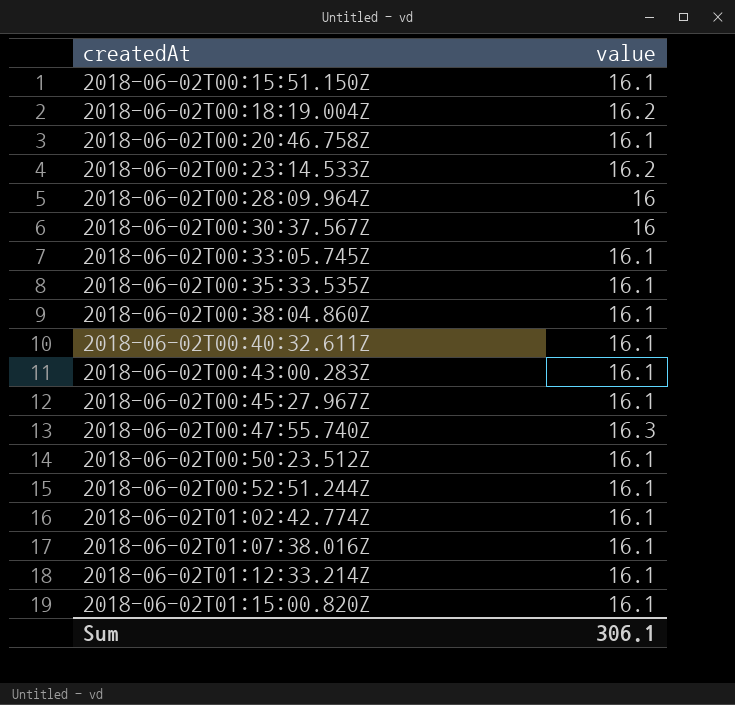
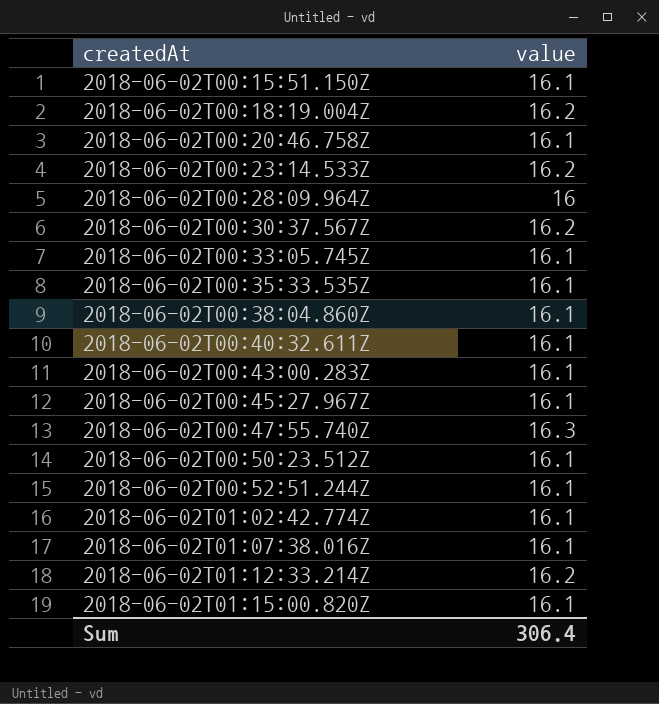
2018-06-02T00:30:37.567Z | value: 16 -> 16.2
2018-06-02T01:12:33.214Z | value: 16.1 -> 16.2
Sum | value: 306.1 -> 306.4

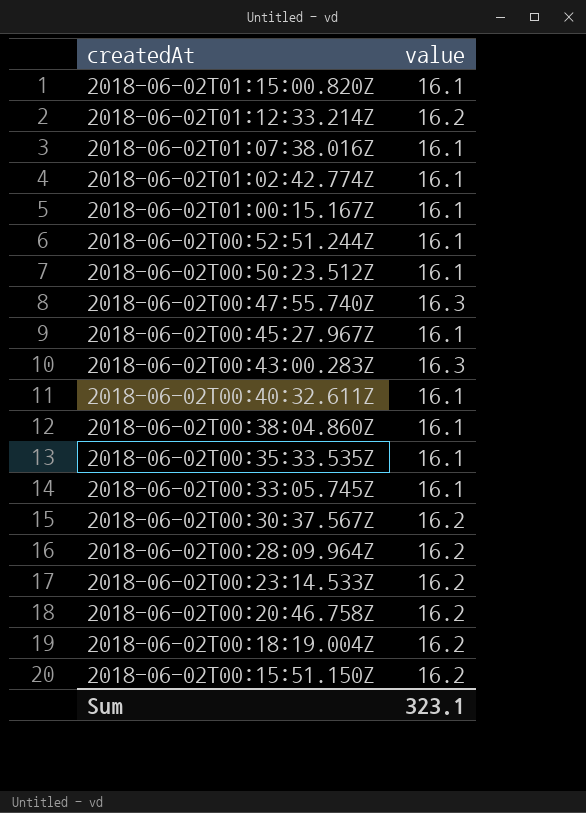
row order: createdAt ascending -> createdAt descending
row 2018-06-02T01:00:15.167Z: none -> 16.1
2018-06-02T00:43:00.283Z | value: 16.1 -> 16.3
2018-06-02T00:28:09.964Z | value: 16 -> 16.2
2018-06-02T00:20:46.758Z | value: 16.1 -> 16.2
2018-06-02T00:15:51.150Z | value: 16.1 -> 16.2
Sum | value: 306.4 -> 323.1

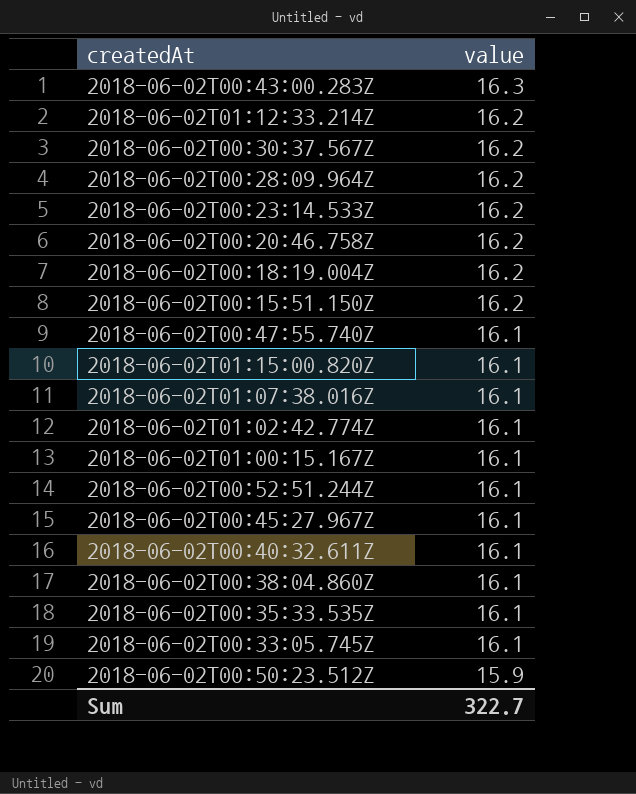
row order: createdAt descending -> value descending
2018-06-02T00:47:55.740Z | value: 16.3 -> 16.1
2018-06-02T00:50:23.512Z | value: 16.1 -> 15.9
Sum | value: 323.1 -> 322.7

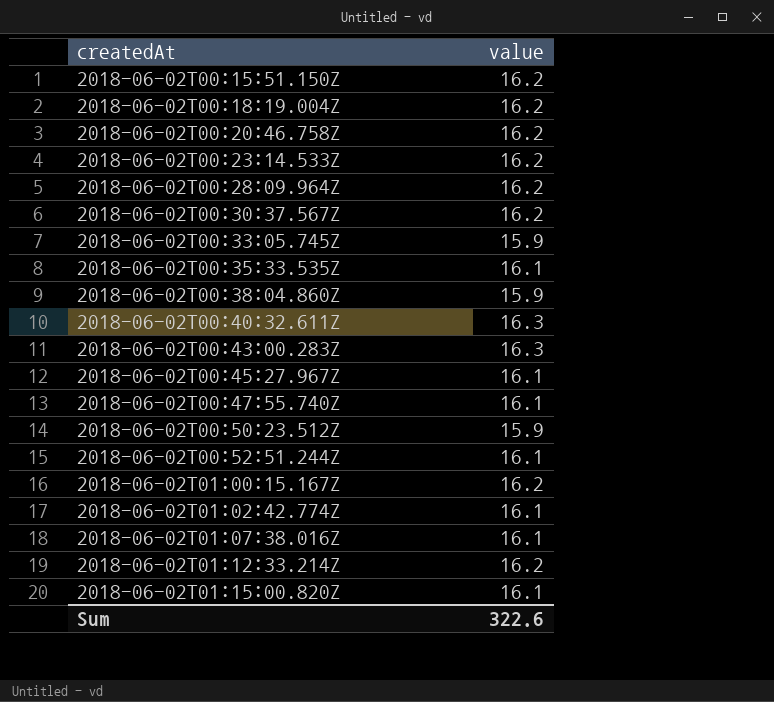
row order: value descending -> createdAt ascending
2018-06-02T00:33:05.745Z | value: 16.1 -> 15.9
2018-06-02T00:38:04.860Z | value: 16.1 -> 15.9
2018-06-02T00:40:32.611Z | value: 16.1 -> 16.3
2018-06-02T01:00:15.167Z | value: 16.1 -> 16.2
Sum | value: 322.7 -> 322.6

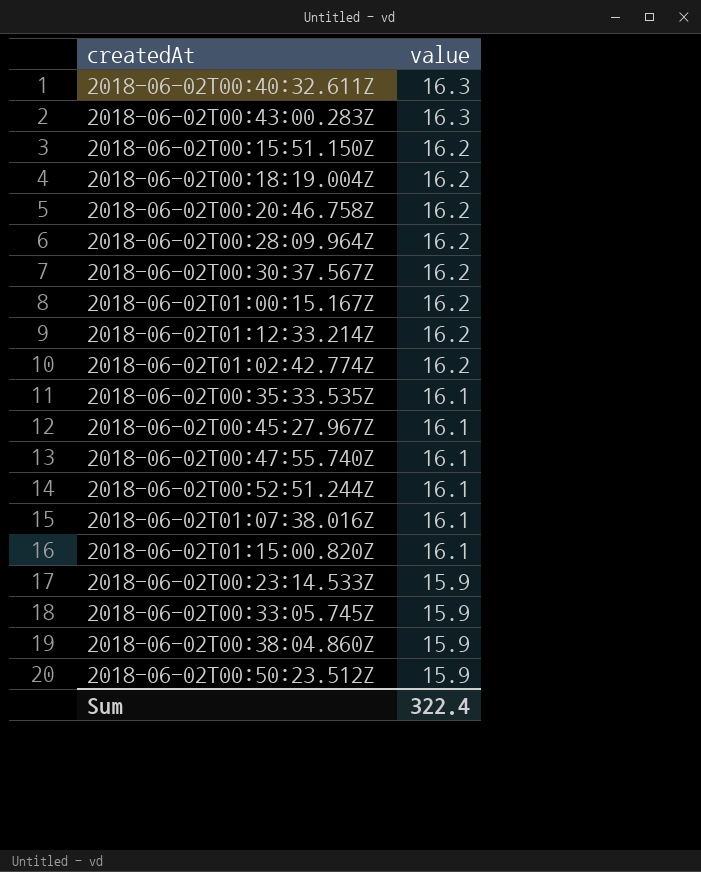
row order: createdAt ascending -> value descending
2018-06-02T01:02:42.774Z | value: 16.1 -> 16.2
2018-06-02T00:23:14.533Z | value: 16.2 -> 15.9
Sum | value: 322.6 -> 322.4

